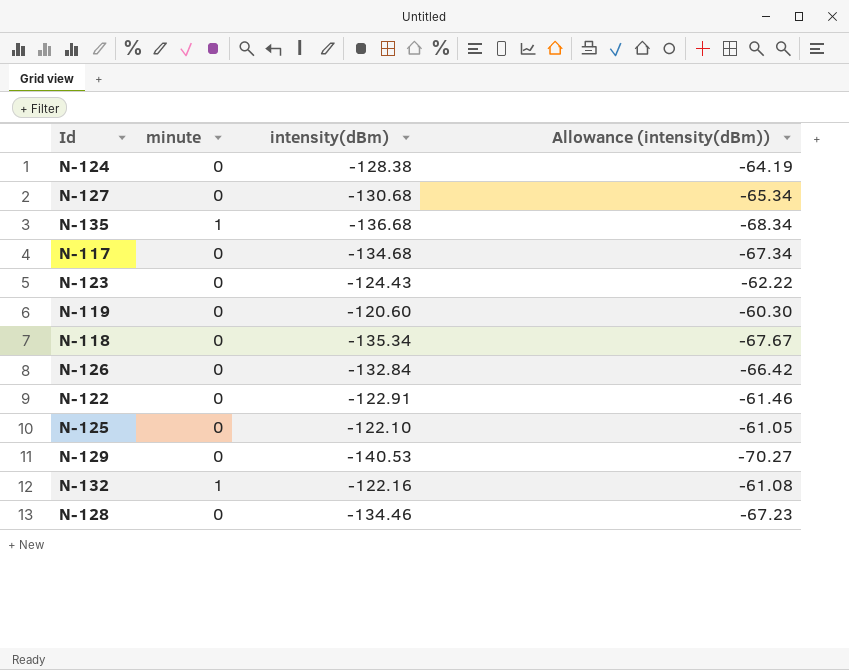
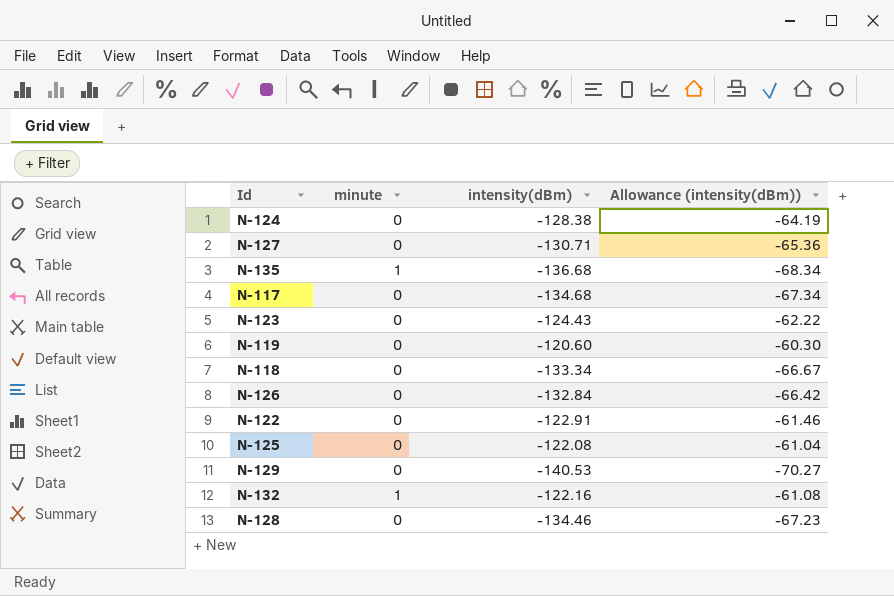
N-127 | intensity(dBm): -130.68 -> -130.71
N-127 | Allowance (intensity(dBm)): -65.34 -> -65.36
N-118 | intensity(dBm): -135.34 -> -133.34
N-118 | Allowance (intensity(dBm)): -67.67 -> -66.67
N-125 | intensity(dBm): -122.10 -> -122.08
N-125 | Allowance (intensity(dBm)): -61.05 -> -61.04

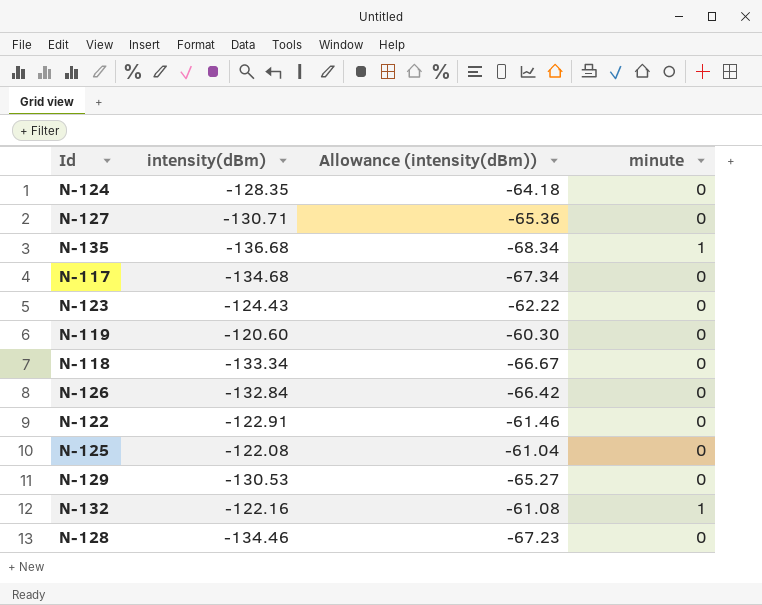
column minute | position: 2 -> 4
N-124 | intensity(dBm): -128.38 -> -128.35
N-124 | Allowance (intensity(dBm)): -64.19 -> -64.18
N-129 | intensity(dBm): -140.53 -> -130.53
N-129 | Allowance (intensity(dBm)): -70.27 -> -65.27

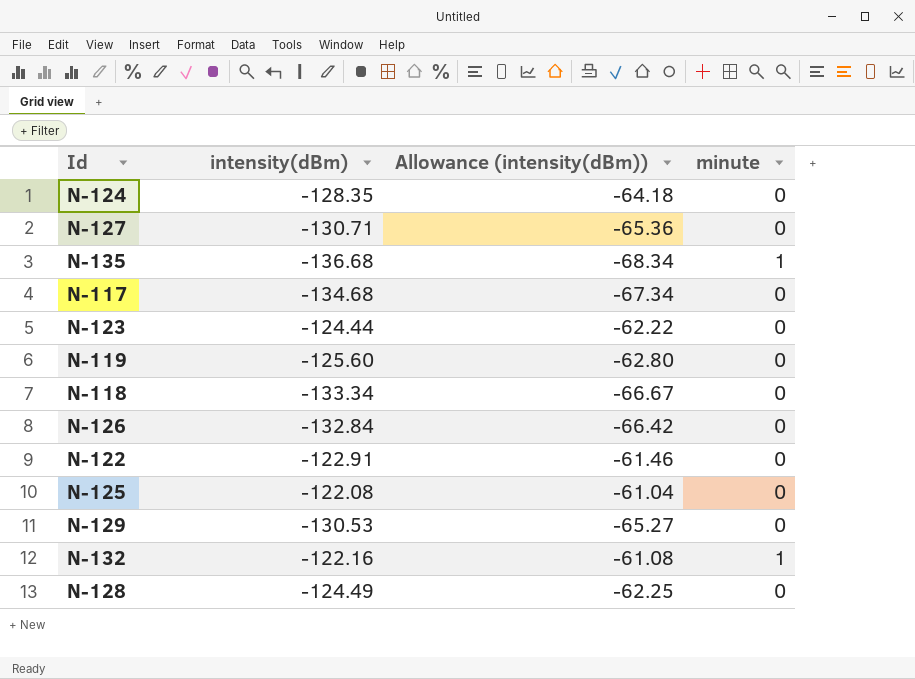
N-123 | intensity(dBm): -124.43 -> -124.44
N-119 | intensity(dBm): -120.60 -> -125.60
N-119 | Allowance (intensity(dBm)): -60.30 -> -62.80
N-128 | intensity(dBm): -134.46 -> -124.49
N-128 | Allowance (intensity(dBm)): -67.23 -> -62.25

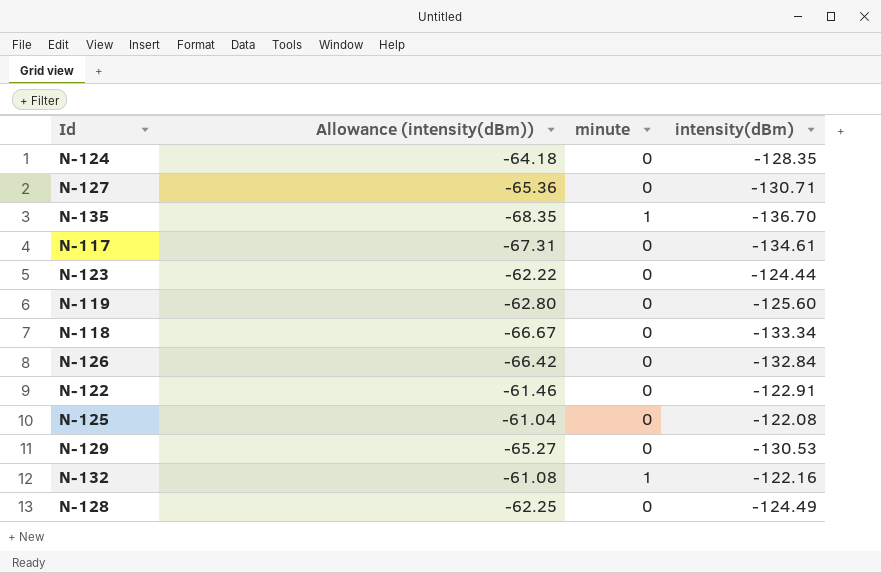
column intensity(dBm) | position: 2 -> 4
N-135 | Allowance (intensity(dBm)): -68.34 -> -68.35
N-135 | intensity(dBm): -136.68 -> -136.70
N-117 | Allowance (intensity(dBm)): -67.34 -> -67.31
N-117 | intensity(dBm): -134.68 -> -134.61

